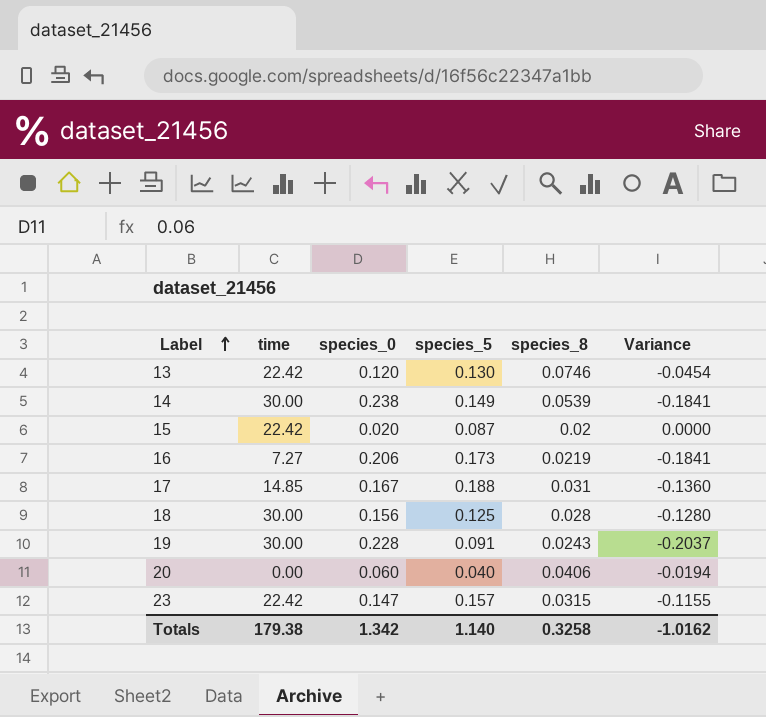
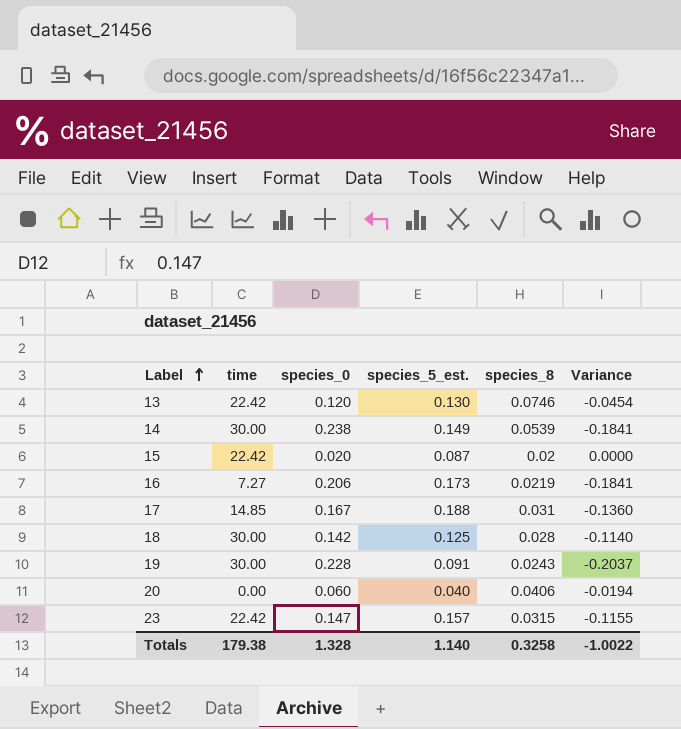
column name: species_5 -> species_5_est.
18 | species_0: 0.156 -> 0.142
18 | Variance: -0.1280 -> -0.1140
Totals | species_0: 1.342 -> 1.328
Totals | Variance: -1.0162 -> -1.0022

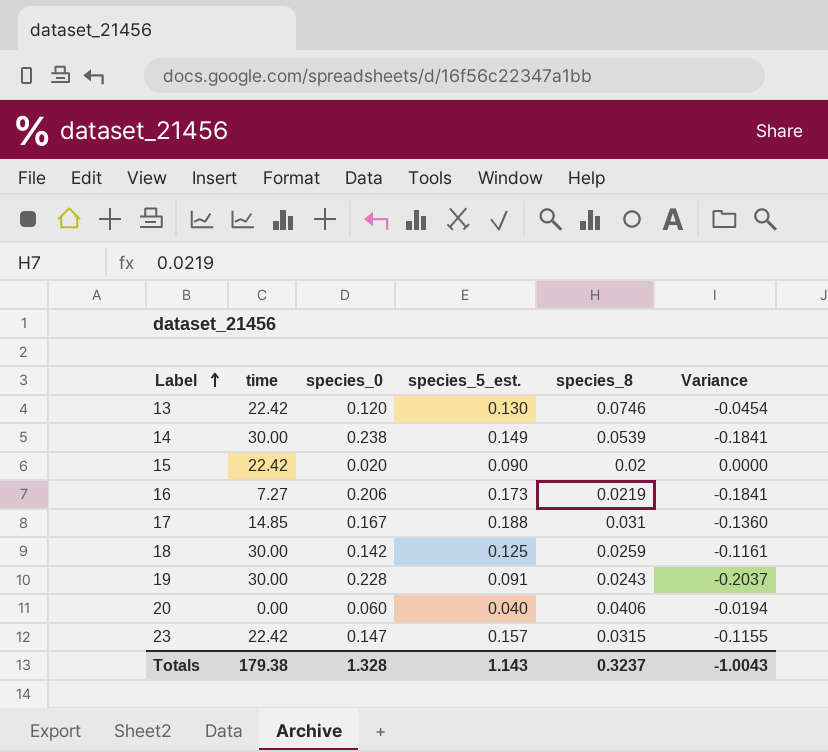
15 | species_5_est.: 0.087 -> 0.090
18 | species_8: 0.028 -> 0.0259
18 | Variance: -0.1140 -> -0.1161
Totals | species_5_est.: 1.140 -> 1.143
Totals | species_8: 0.3258 -> 0.3237
Totals | Variance: -1.0022 -> -1.0043

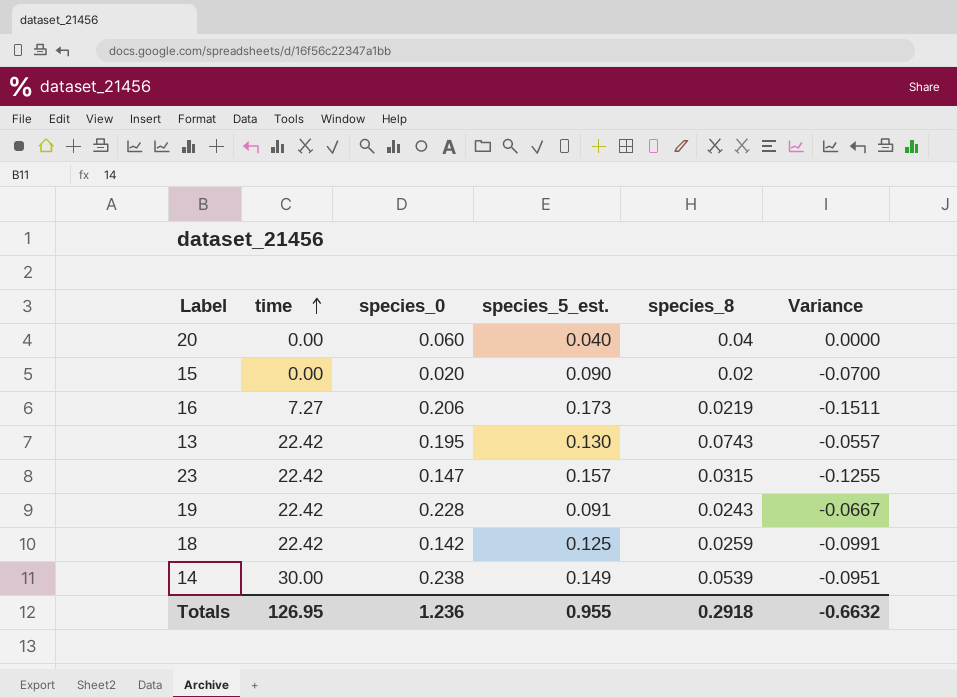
row order: Label ascending -> time ascending
column Variance | formula: [species_8] - [species_0] -> [species_8] - [species_5_est.]
row 17: 14.85 | 0.167 | 0.188 | 0.031 | -0.1360 -> none
20 | species_8: 0.0406 -> 0.04
15 | time: 22.42 -> 0.00
13 | species_0: 0.120 -> 0.195
13 | species_8: 0.0746 -> 0.0743
19 | time: 30.00 -> 22.42
18 | time: 30.00 -> 22.42
Totals | time: 179.38 -> 126.95
Totals | species_0: 1.328 -> 1.236
Totals | species_5_est.: 1.143 -> 0.955
Totals | species_8: 0.3237 -> 0.2918
Totals | Variance: -1.0043 -> -0.6632

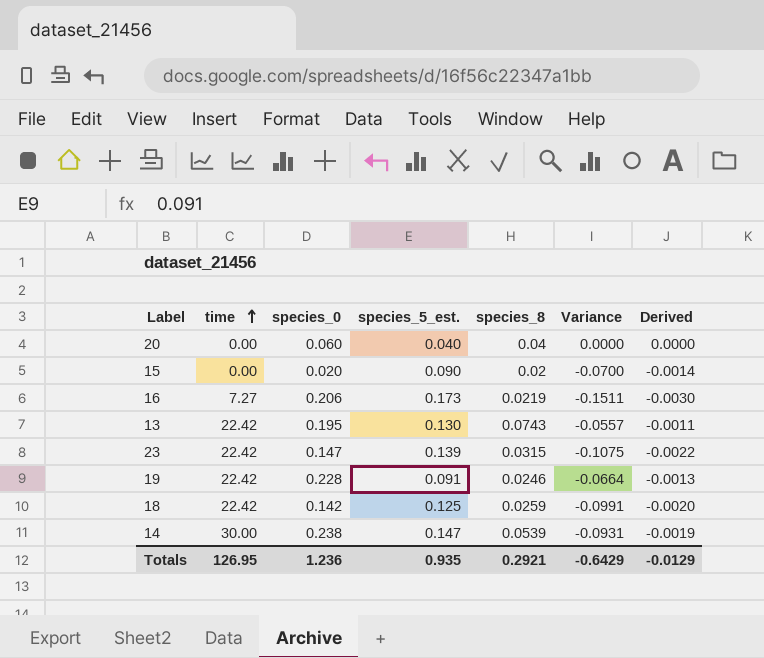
column Derived | formula: none -> [Variance] * 0.02
23 | species_5_est.: 0.157 -> 0.139
23 | Variance: -0.1255 -> -0.1075
19 | species_8: 0.0243 -> 0.0246
19 | Variance: -0.0667 -> -0.0664
14 | species_5_est.: 0.149 -> 0.147
14 | Variance: -0.0951 -> -0.0931
Totals | species_5_est.: 0.955 -> 0.935
Totals | species_8: 0.2918 -> 0.2921
Totals | Variance: -0.6632 -> -0.6429

